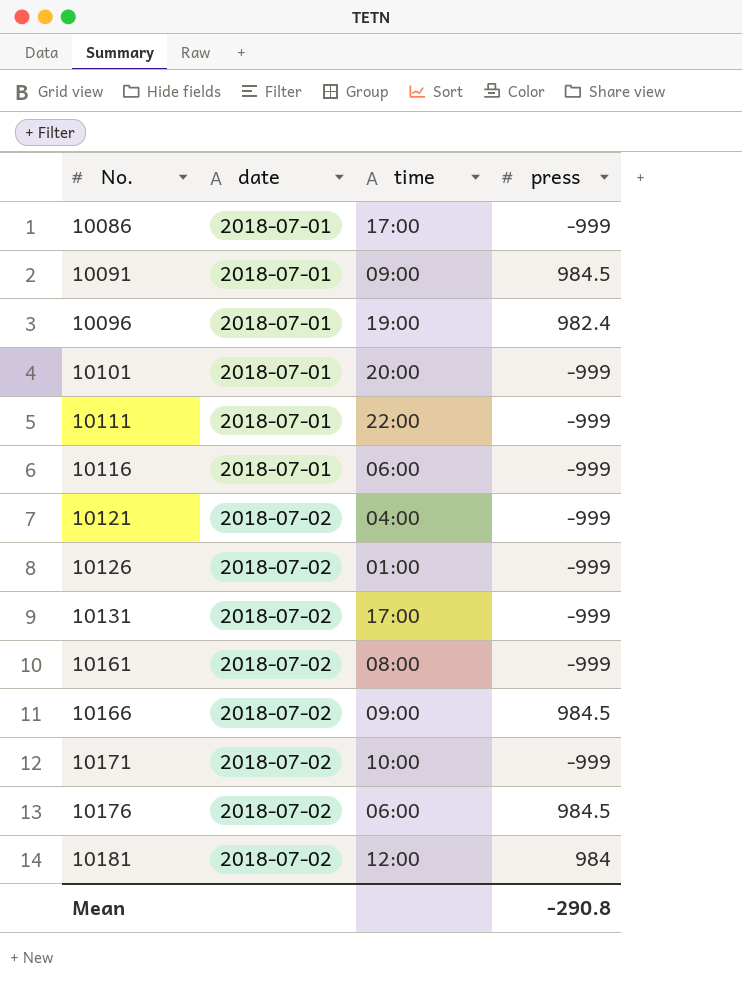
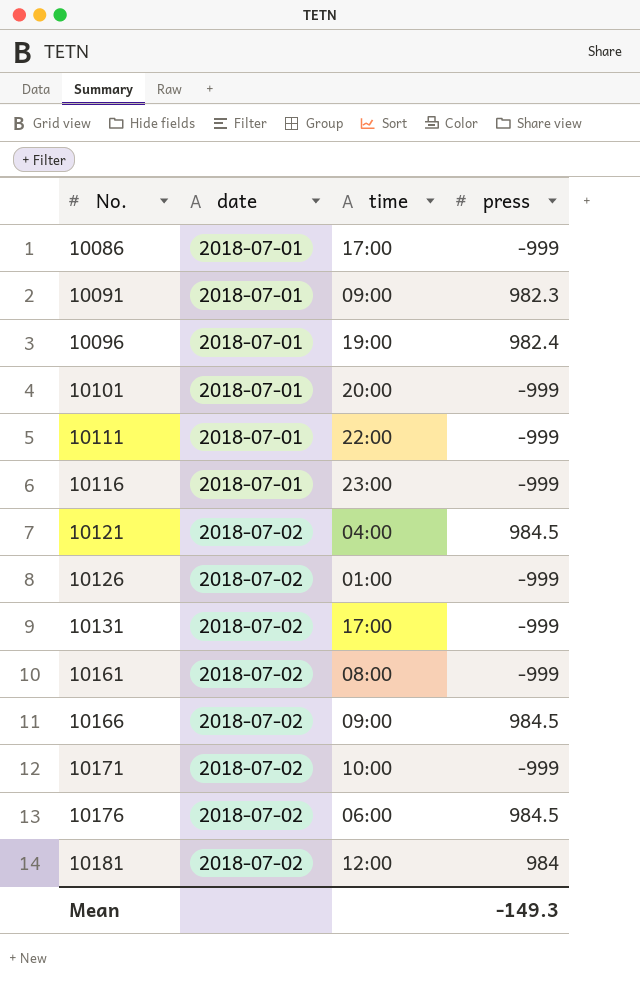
10091 | press: 984.5 -> 982.3
10116 | time: 06:00 -> 23:00
10121 | press: -999 -> 984.5
Mean | press: -290.8 -> -149.3

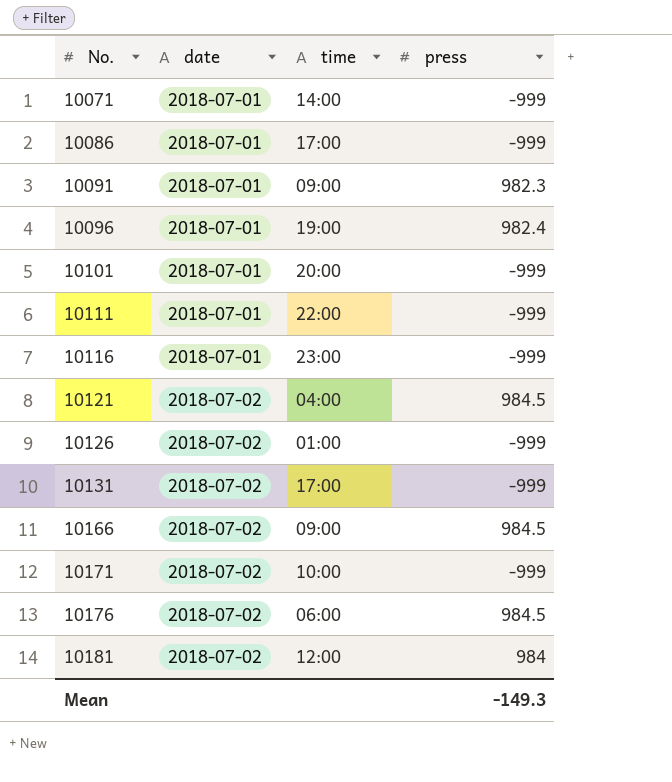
row 10161: 2018-07-02 | 08:00 | -999 -> none
row 10071: none -> 2018-07-01 | 14:00 | -999

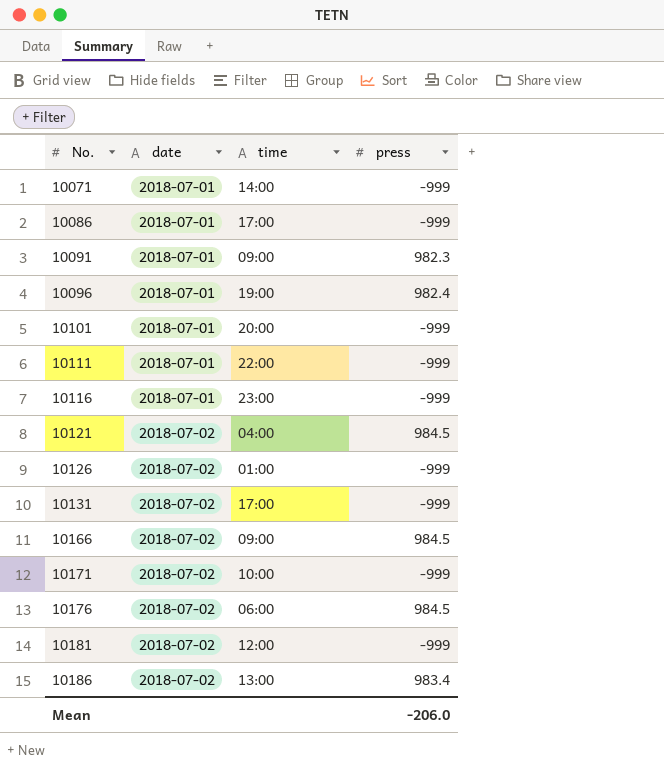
10181 | press: 984 -> -999
row 10186: none -> 2018-07-02 | 13:00 | 983.4
Mean | press: -149.3 -> -206.0

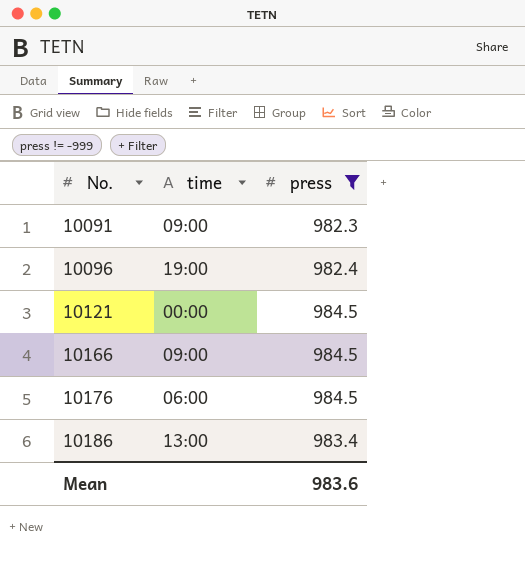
filter: none -> press != -999
column date | position: 2 -> none
10121 | time: 04:00 -> 00:00
Mean | press: -206.0 -> 983.6

